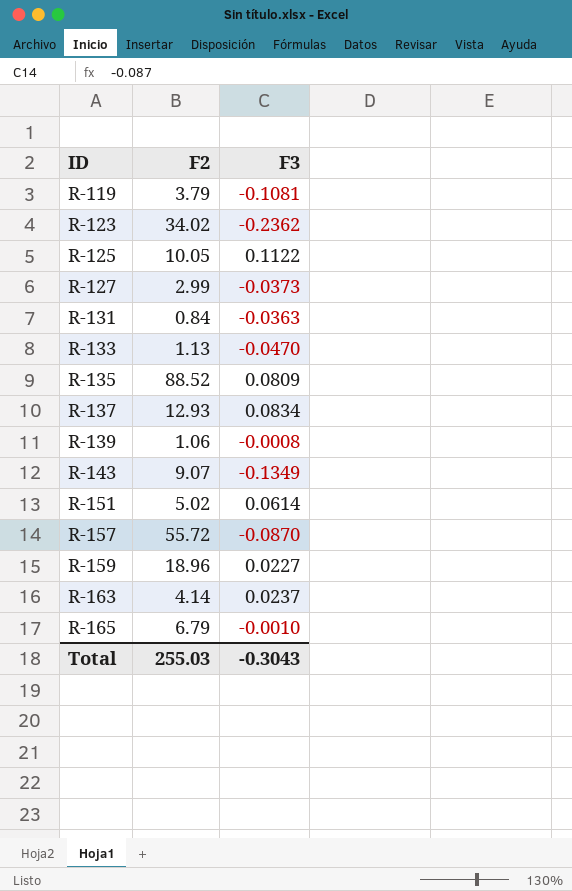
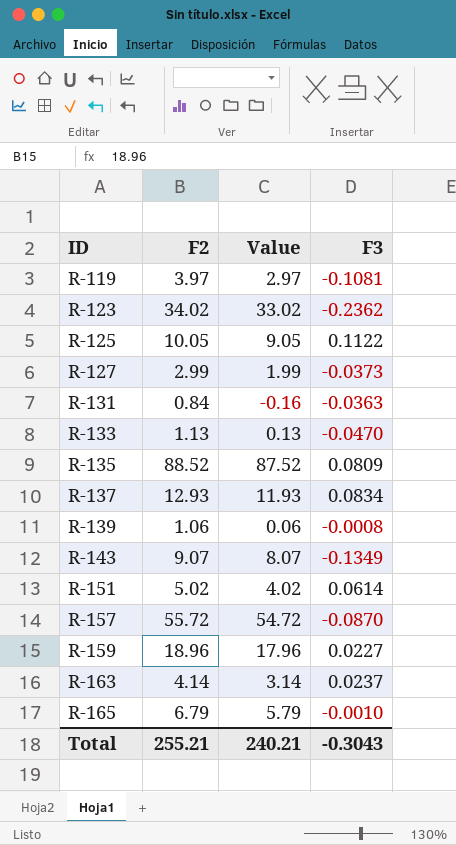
column Value | formula: none -> [F2] - 1
R-119 | F2: 3.79 -> 3.97
Total | F2: 255.03 -> 255.21

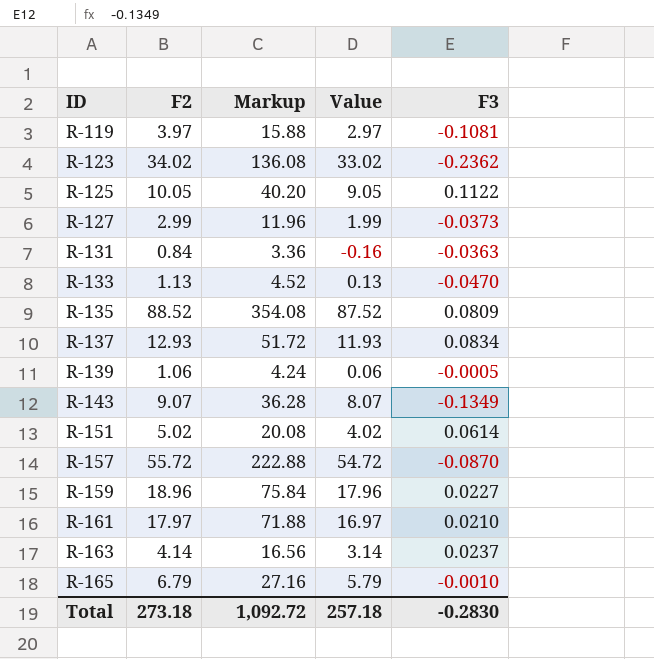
column Markup | formula: none -> [F2] * 4
R-139 | F3: -0.0008 -> -0.0005
row R-161: none -> 17.97 | 71.88 | 16.97 | 0.0210
Total | F2: 255.21 -> 273.18
Total | Value: 240.21 -> 257.18
Total | F3: -0.3043 -> -0.2830

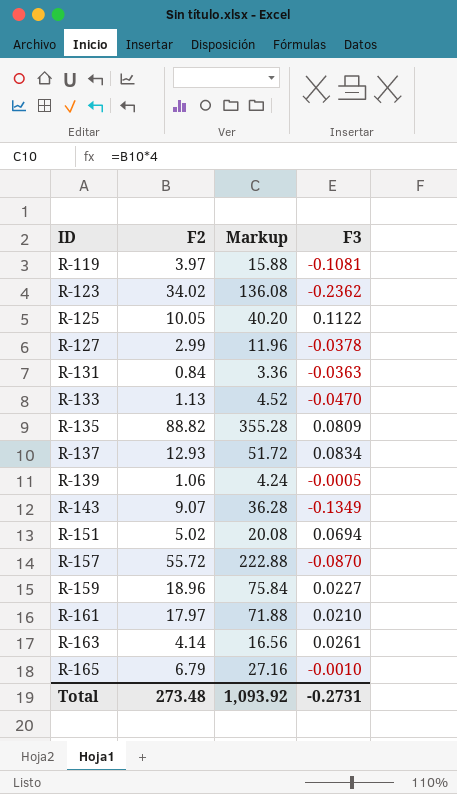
column Value | formula: [F2] - 1 -> none
R-127 | F3: -0.0373 -> -0.0378
R-135 | F2: 88.52 -> 88.82
R-135 | Markup: 354.08 -> 355.28
R-151 | F3: 0.0614 -> 0.0694
R-163 | F3: 0.0237 -> 0.0261
Total | F2: 273.18 -> 273.48
Total | Markup: 1,092.72 -> 1,093.92
Total | F3: -0.2830 -> -0.2731

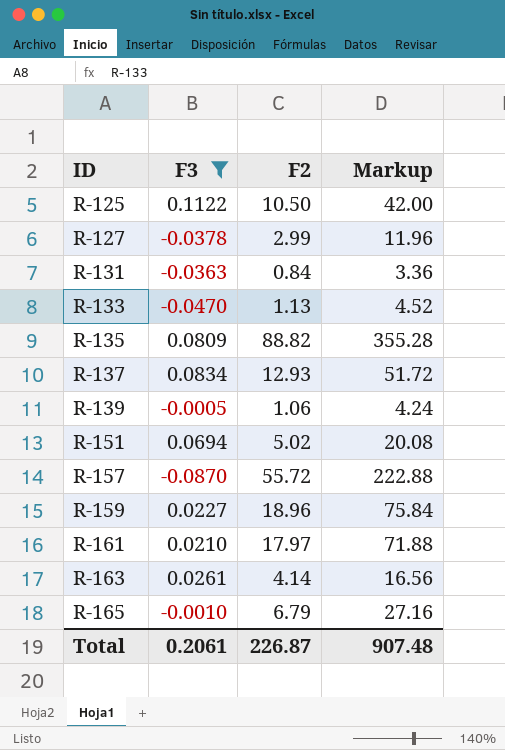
filter: none -> F3 >= -0.0870
column F3 | position: 4 -> 2
R-125 | F2: 10.05 -> 10.50
R-125 | Markup: 40.20 -> 42.00
Total | F3: -0.2731 -> 0.2061
Total | F2: 273.48 -> 226.87
Total | Markup: 1,093.92 -> 907.48

